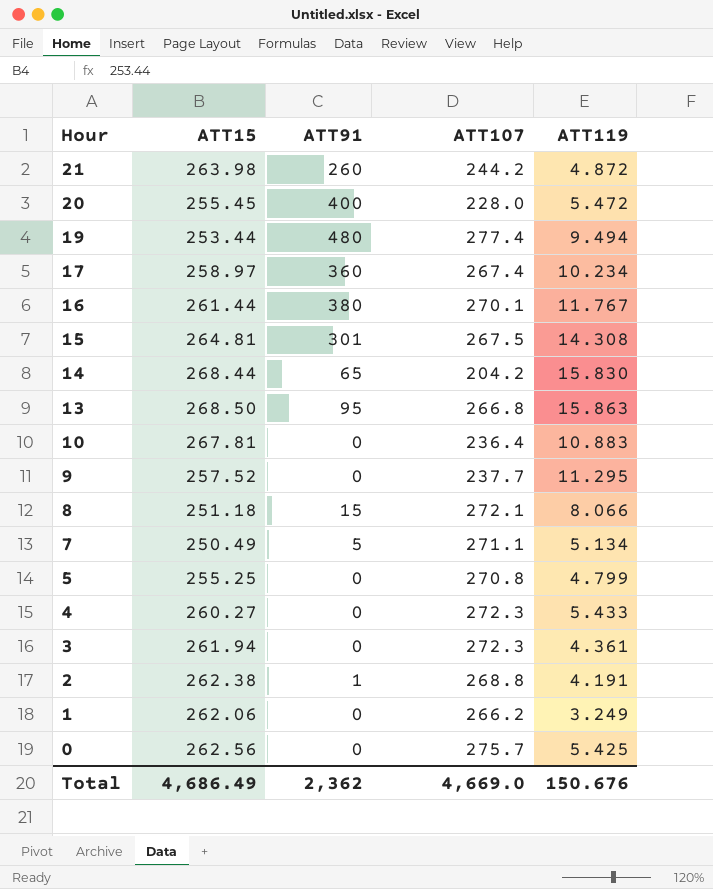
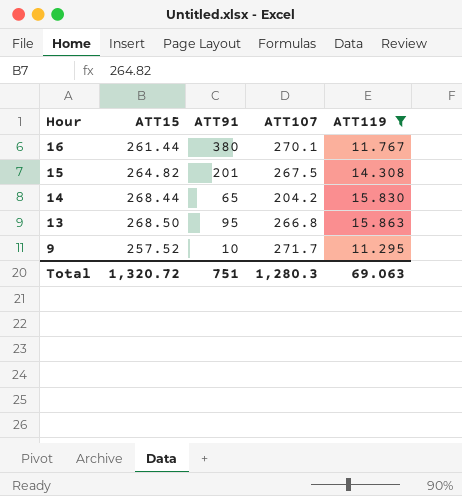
filter: none -> ATT119 >= 11.295
15 | ATT15: 264.81 -> 264.82
15 | ATT91: 301 -> 201
9 | ATT91: 0 -> 10
9 | ATT107: 237.7 -> 271.7
Total | ATT15: 4,686.49 -> 1,320.72
Total | ATT91: 2,362 -> 751
Total | ATT107: 4,669.0 -> 1,280.3
Total | ATT119: 150.676 -> 69.063

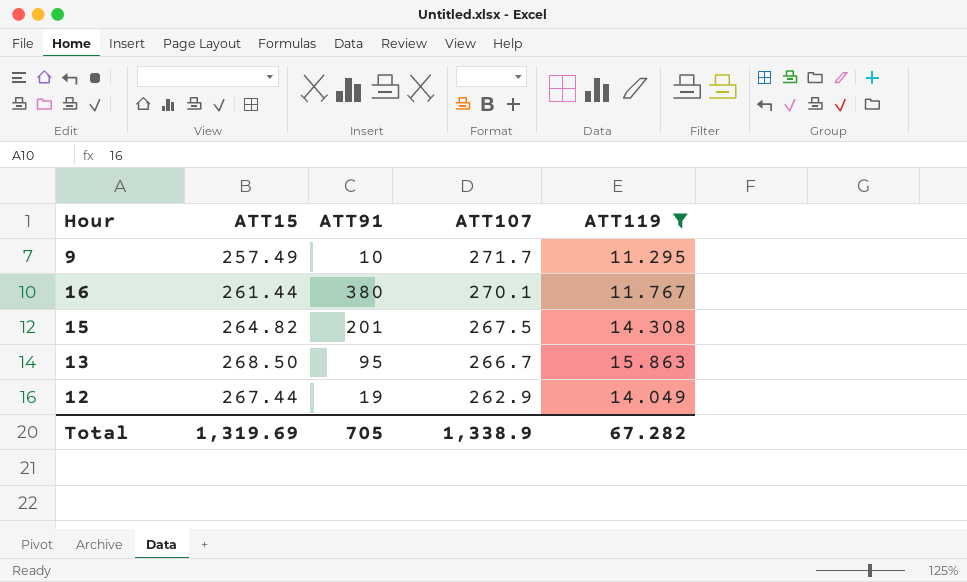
row order: Hour descending -> ATT107 descending
row 14: 268.44 | 65 | 204.2 | 15.830 -> none
9 | ATT15: 257.52 -> 257.49
13 | ATT107: 266.8 -> 266.7
row 12: none -> 267.44 | 19 | 262.9 | 14.049
Total | ATT15: 1,320.72 -> 1,319.69
Total | ATT91: 751 -> 705
Total | ATT107: 1,280.3 -> 1,338.9
Total | ATT119: 69.063 -> 67.282

